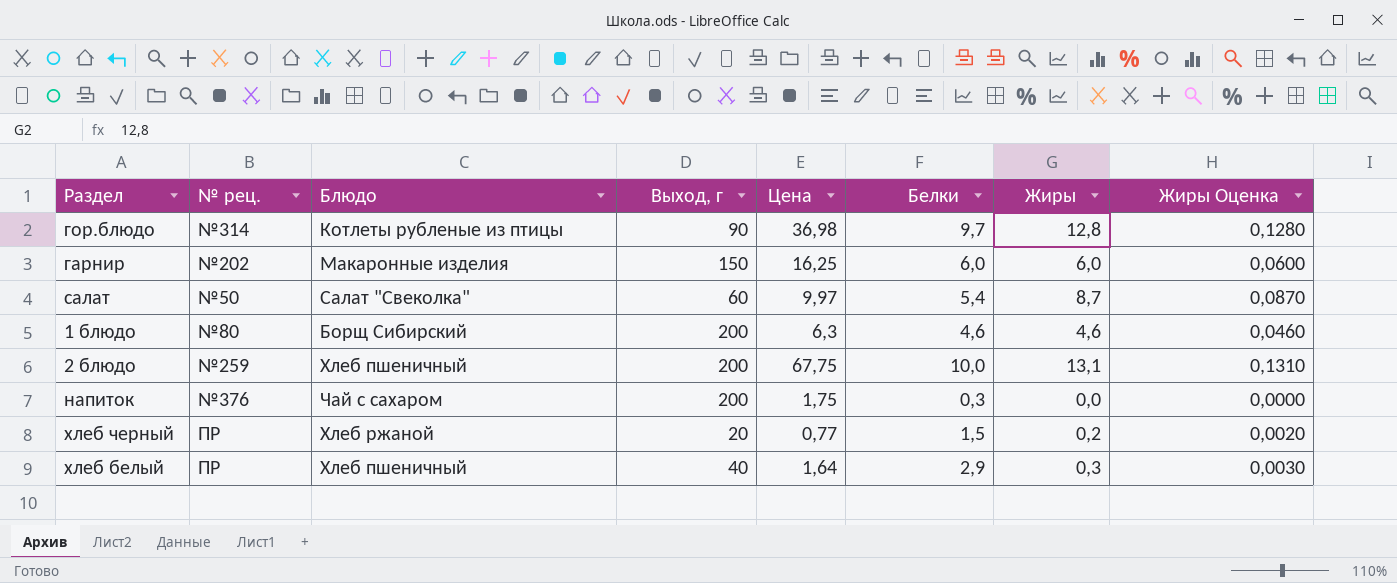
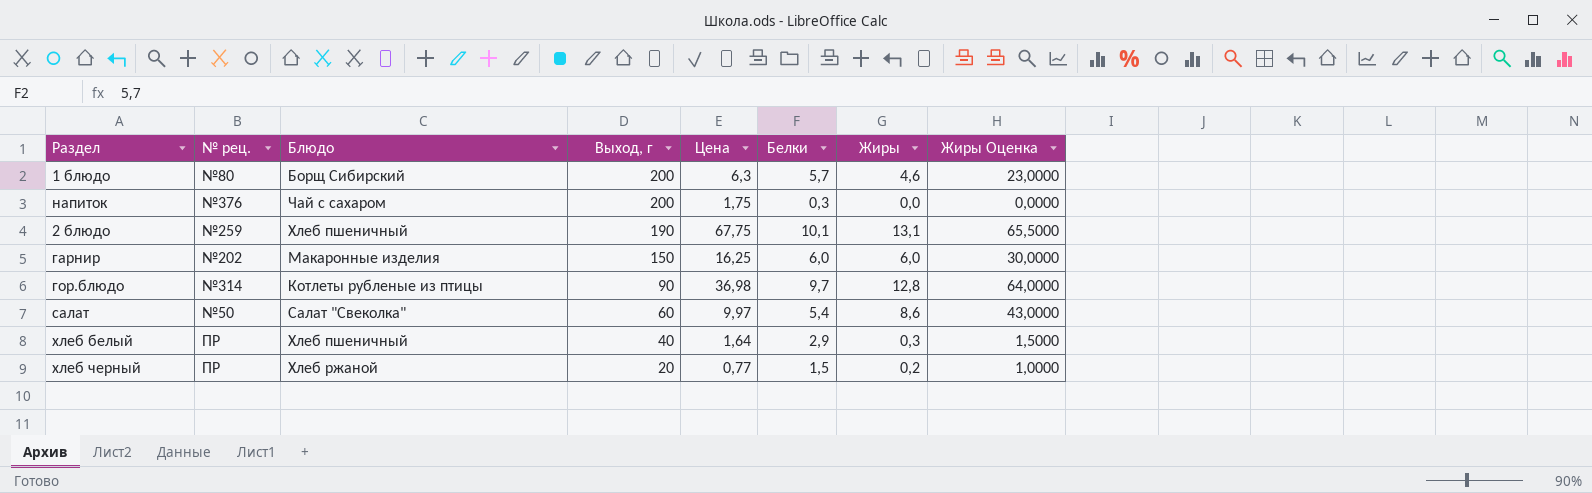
row order: none -> Выход, г descending
column Жиры Оценка | formula: [Жиры] * 0,01 -> [Жиры] * 5
1 блюдо | Белки: 4,6 -> 5,7
2 блюдо | Выход, г: 200 -> 190
2 блюдо | Белки: 10,0 -> 10,1
салат | Жиры: 8,7 -> 8,6

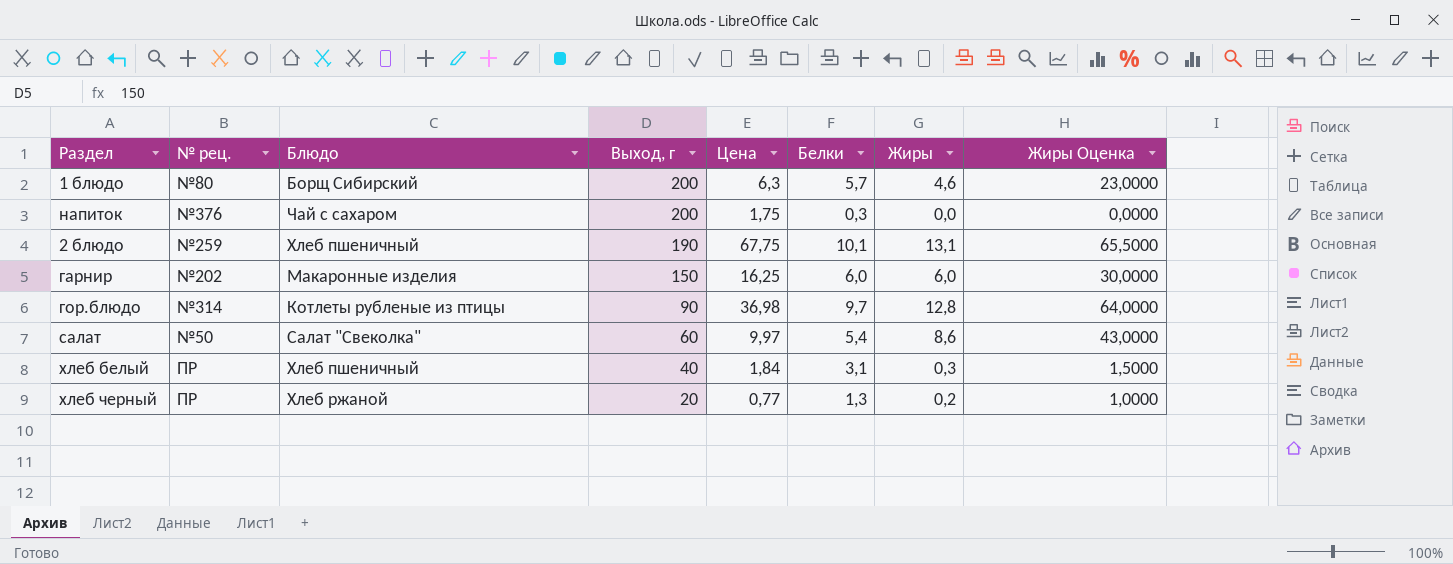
хлеб белый | Цена: 1,64 -> 1,84
хлеб белый | Белки: 2,9 -> 3,1
хлеб черный | Белки: 1,5 -> 1,3

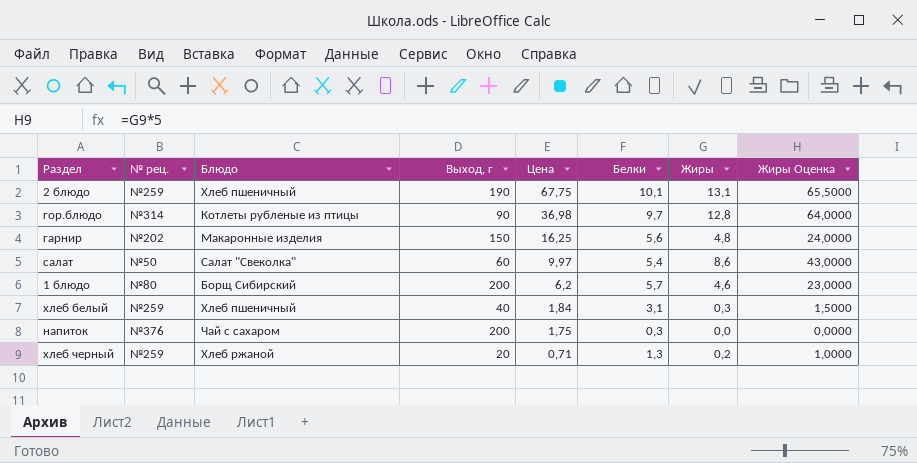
row order: Выход, г descending -> Цена descending
гарнир | Белки: 6,0 -> 5,6
гарнир | Жиры: 6,0 -> 4,8
гарнир | Жиры Оценка: 30,0000 -> 24,0000
1 блюдо | Цена: 6,3 -> 6,2
хлеб белый | № рец.: ПР -> №259
хлеб черный | № рец.: ПР -> №259
хлеб черный | Цена: 0,77 -> 0,71

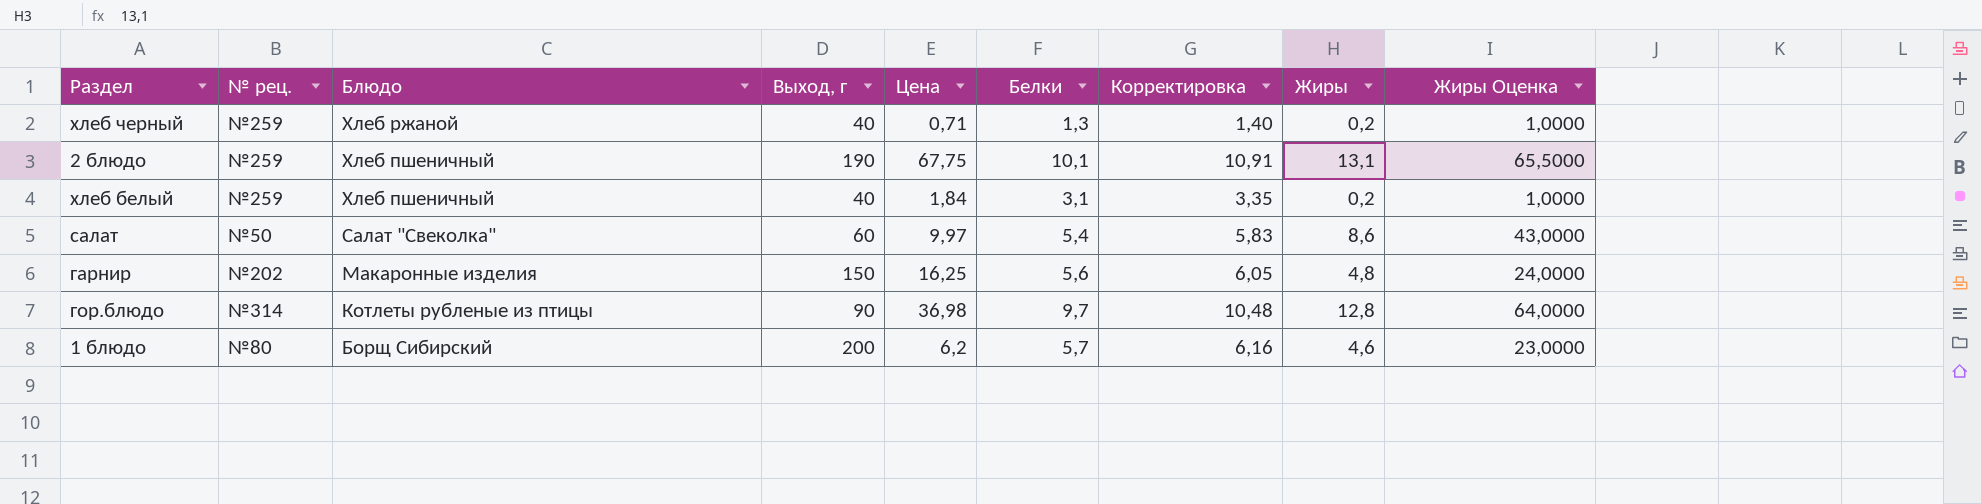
row order: Цена descending -> Блюдо descending
column Корректировка | formula: none -> [Белки] * 1,08
row напиток: №376 | Чай с сахаром | 200 | 1,75 | 0,3 | 0,0 | 0,0000 -> none
хлеб черный | Выход, г: 20 -> 40
хлеб белый | Жиры: 0,3 -> 0,2
хлеб белый | Жиры Оценка: 1,5000 -> 1,0000

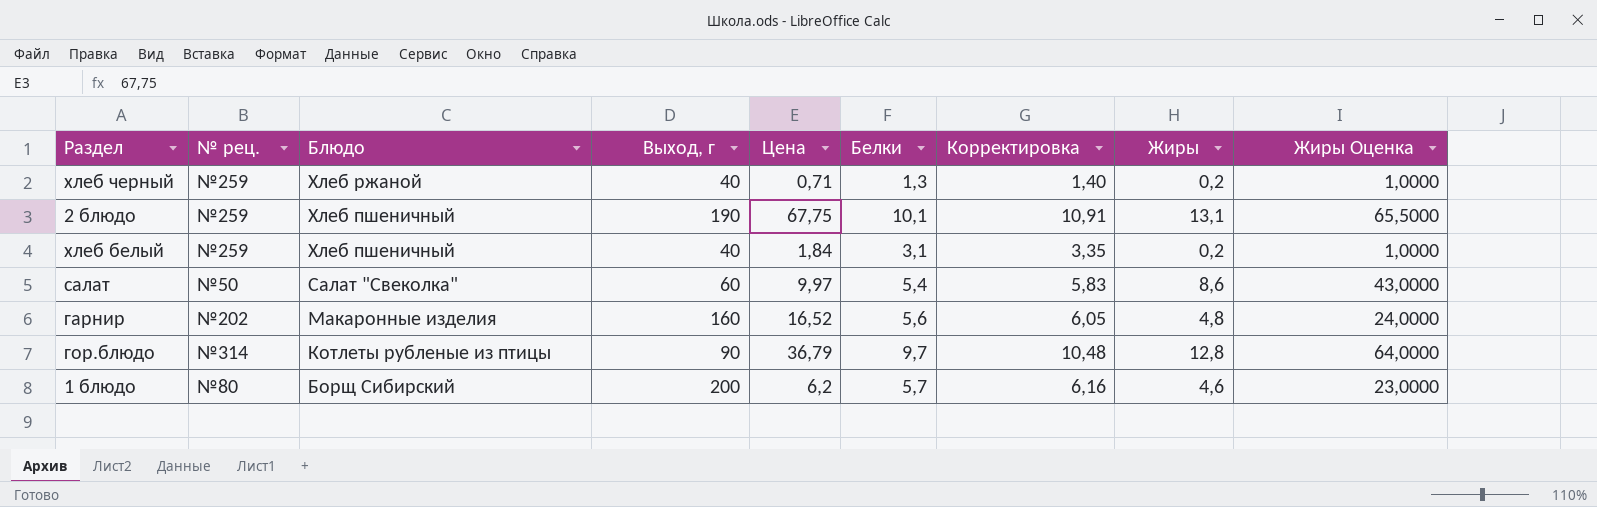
гарнир | Выход, г: 150 -> 160
гарнир | Цена: 16,25 -> 16,52
гор.блюдо | Цена: 36,98 -> 36,79

